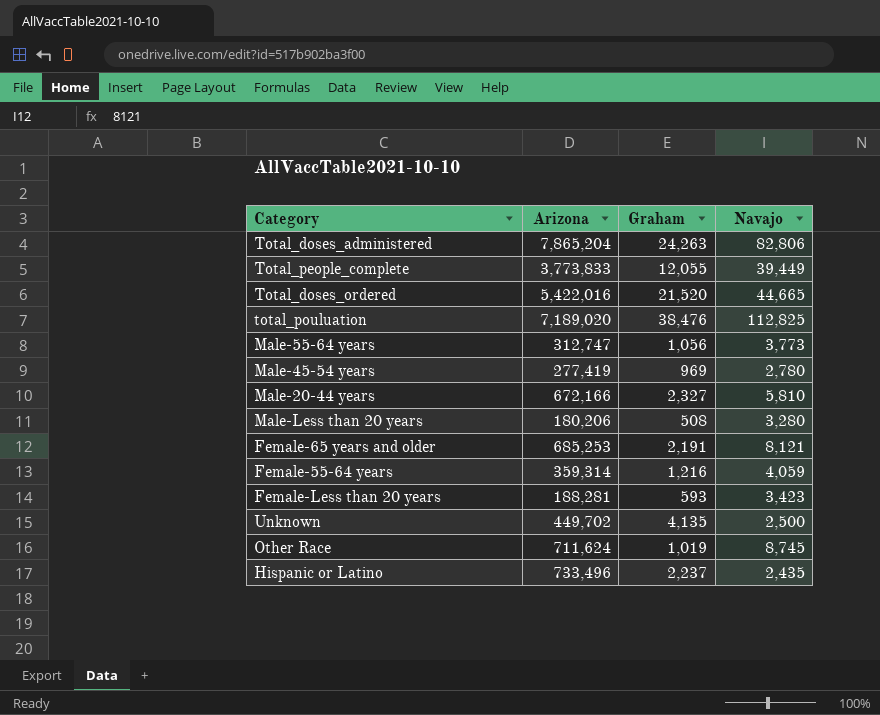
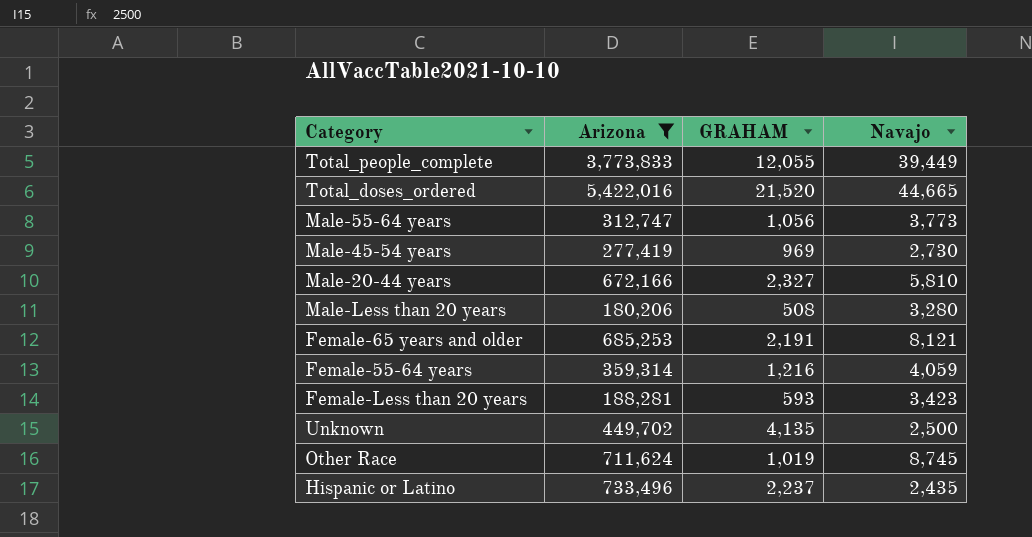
filter: none -> Arizona <= 5,422,016
column name: Graham -> GRAHAM
Male-45-54 years | Navajo: 2,780 -> 2,730

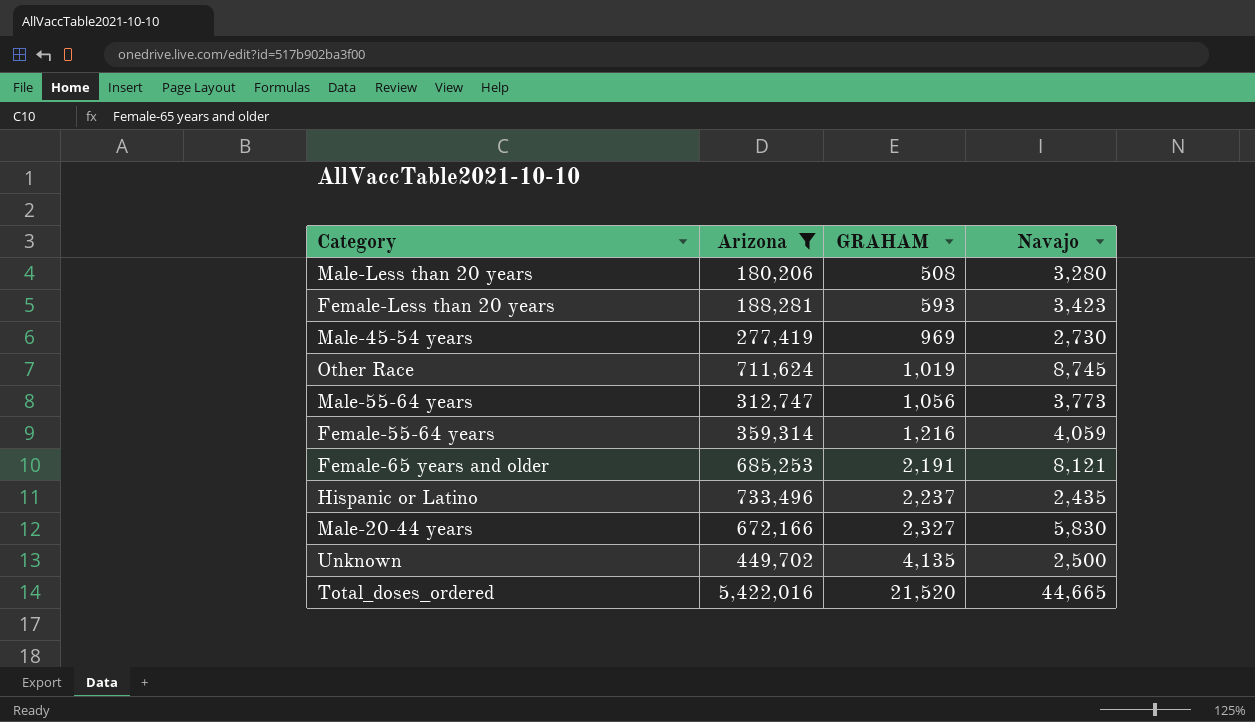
row order: none -> GRAHAM ascending
row Total_people_complete: 3,773,833 | 12,055 | 39,449 -> none
Male-20-44 years | Navajo: 5,810 -> 5,830

